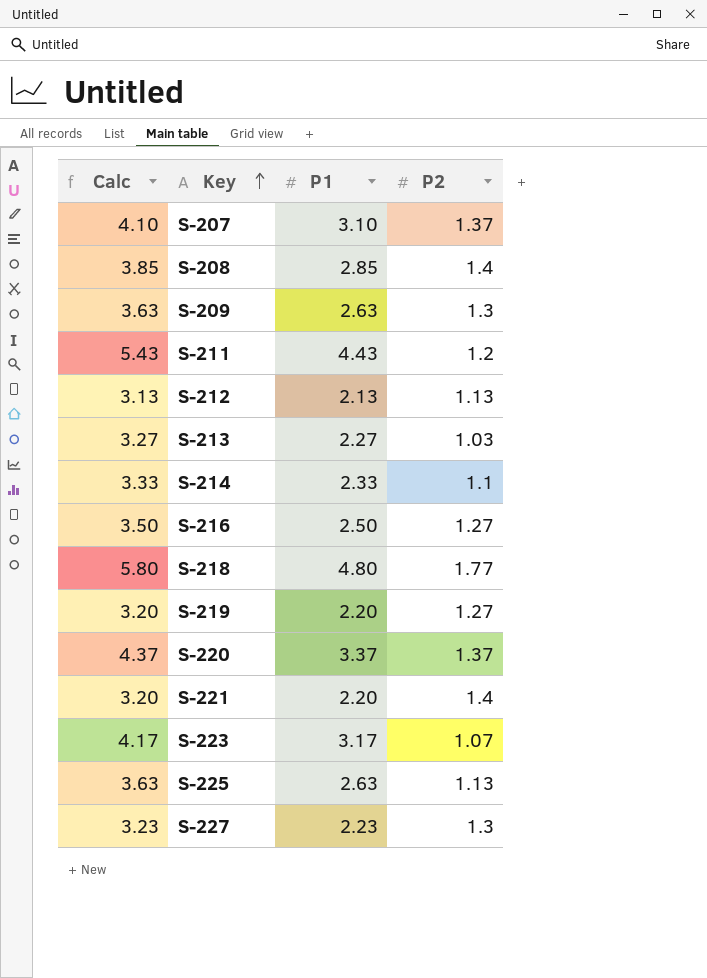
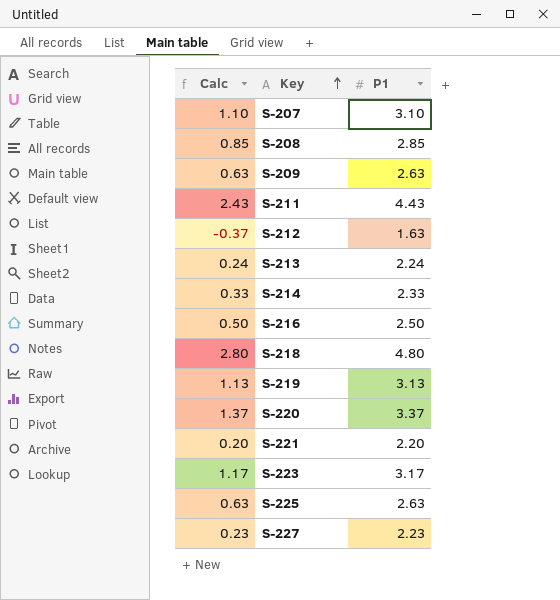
column P2 | position: 4 -> none
column Calc | formula: [P1] + 1 -> [P1] - 2
S-212 | P1: 2.13 -> 1.63
S-213 | P1: 2.27 -> 2.24
S-219 | P1: 2.20 -> 3.13

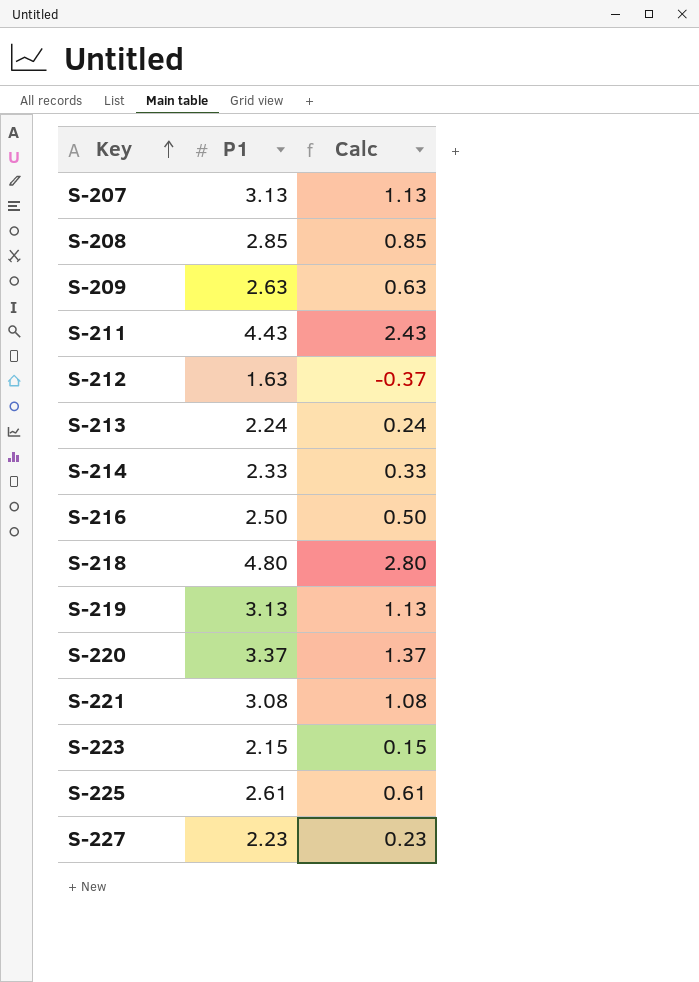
column Calc | position: 1 -> 3
S-207 | P1: 3.10 -> 3.13
S-207 | Calc: 1.10 -> 1.13
S-221 | P1: 2.20 -> 3.08
S-221 | Calc: 0.20 -> 1.08
S-223 | P1: 3.17 -> 2.15
S-223 | Calc: 1.17 -> 0.15
S-225 | P1: 2.63 -> 2.61
S-225 | Calc: 0.63 -> 0.61

